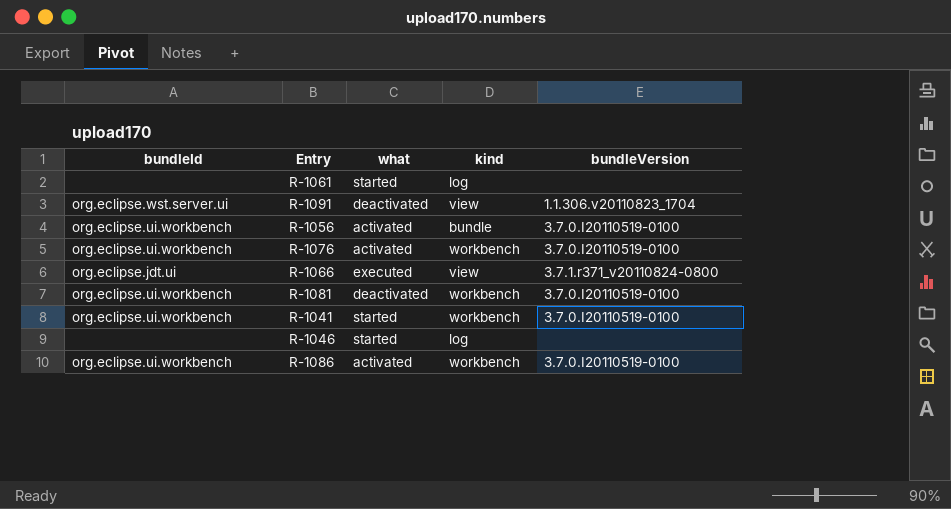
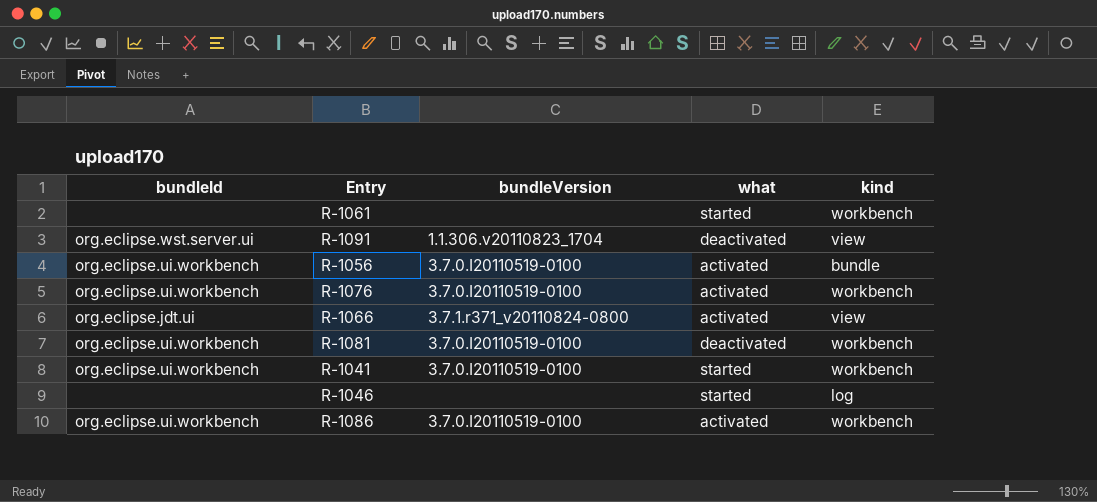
column bundleVersion | position: 5 -> 3
R-1061 | kind: log -> workbench
R-1066 | what: executed -> activated

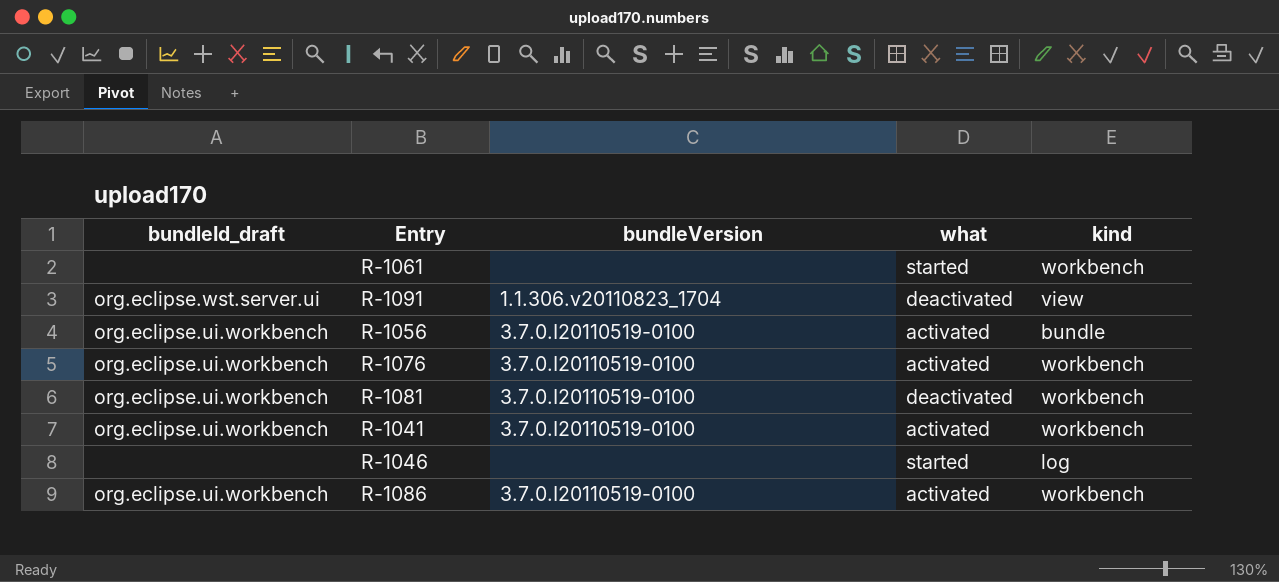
column name: bundleId -> bundleId_draft
row R-1066: org.eclipse.jdt.ui | 3.7.1.r371_v20110824-0800 | activated | view -> none
R-1041 | what: started -> activated

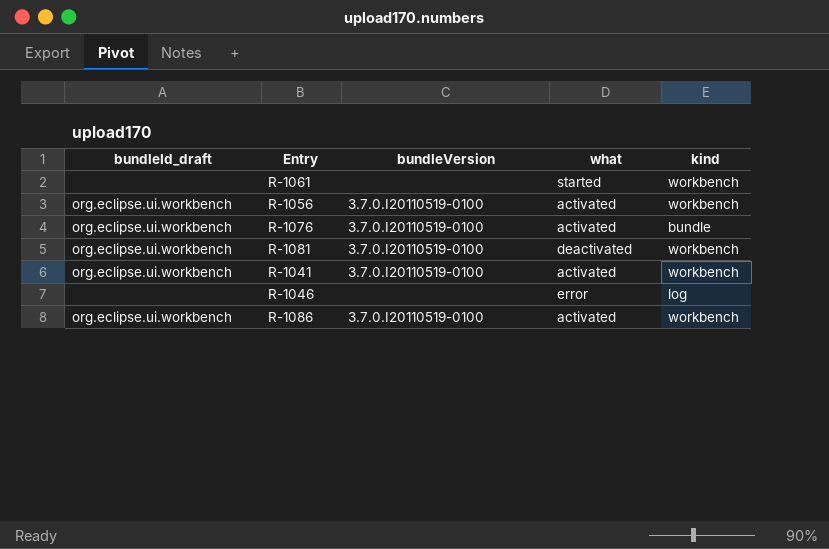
row R-1091: org.eclipse.wst.server.ui | 1.1.306.v20110823_1704 | deactivated | view -> none
R-1056 | kind: bundle -> workbench
R-1076 | kind: workbench -> bundle
R-1046 | what: started -> error

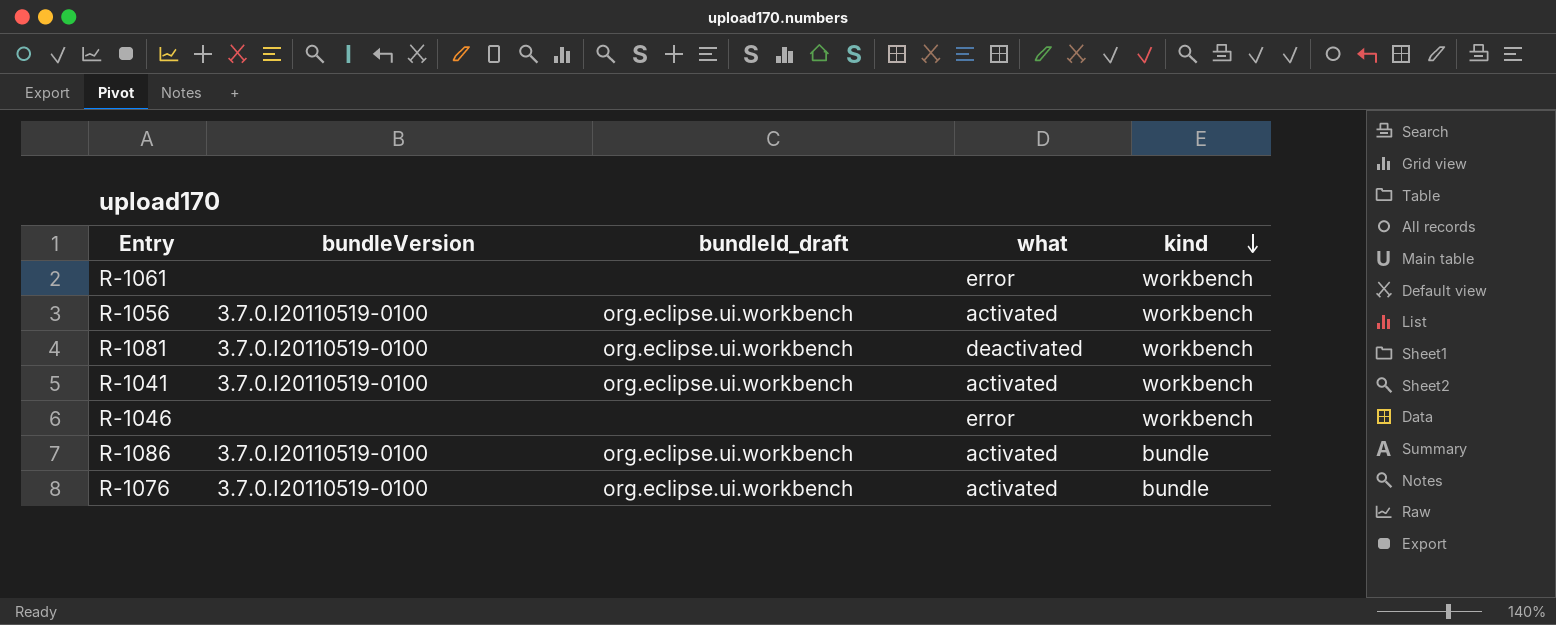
row order: none -> kind descending
column bundleId_draft | position: 1 -> 3
R-1061 | what: started -> error
R-1046 | kind: log -> workbench
R-1086 | kind: workbench -> bundle

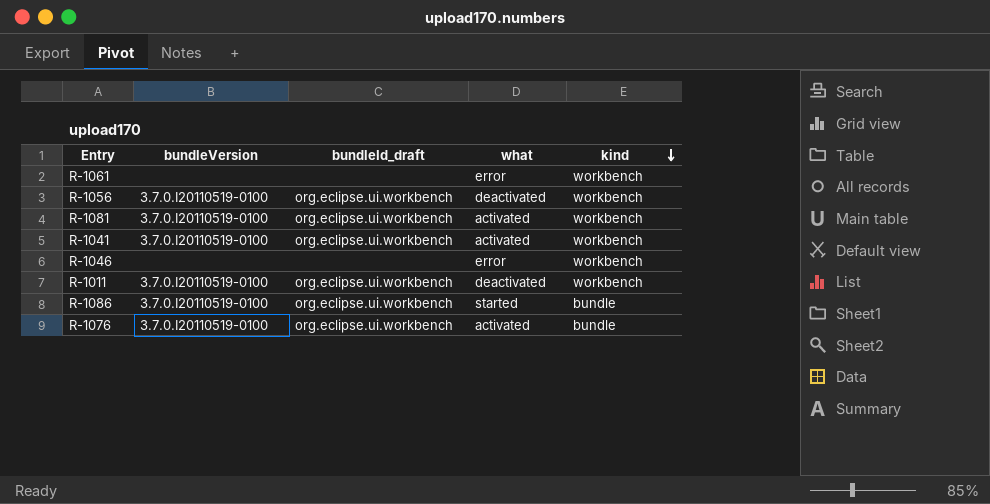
R-1056 | what: activated -> deactivated
R-1081 | what: deactivated -> activated
row R-1011: none -> 3.7.0.I20110519-0100 | org.eclipse.ui.workbench | deactivated | workbench
R-1086 | what: activated -> started

